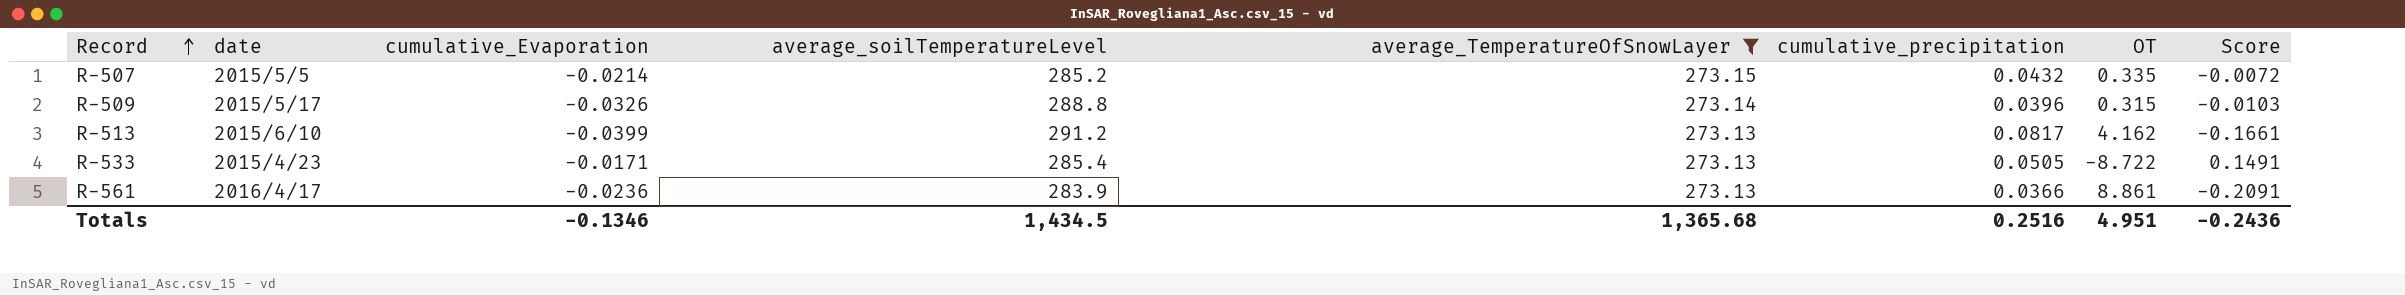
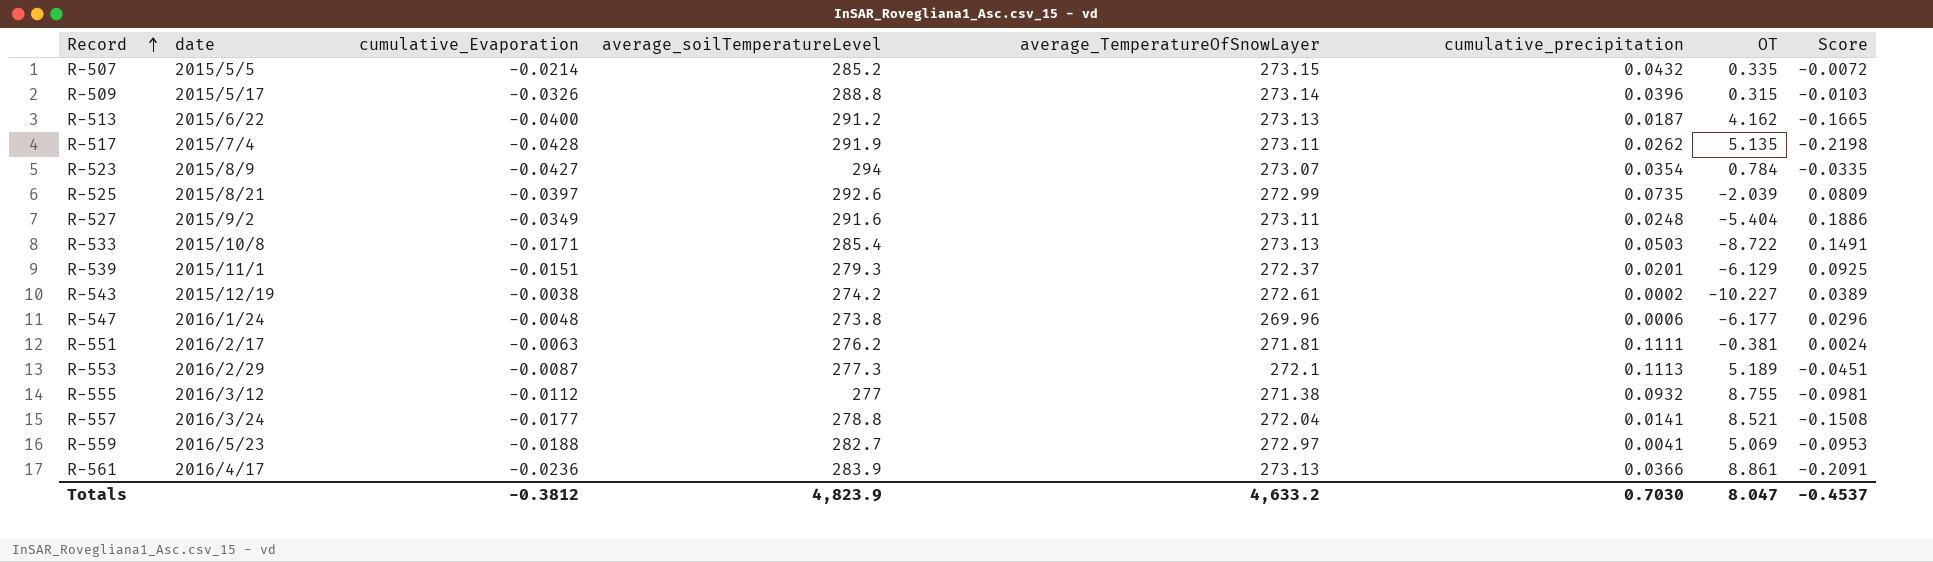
filter: average_TemperatureOfSnowLayer >= 273.13 -> none
R-513 | date: 2015/6/10 -> 2015/6/22
R-513 | cumulative_Evaporation: -0.0399 -> -0.0400
R-513 | cumulative_precipitation: 0.0817 -> 0.0187
R-513 | Score: -0.1661 -> -0.1665
R-533 | date: 2015/4/23 -> 2015/10/8
R-533 | cumulative_precipitation: 0.0505 -> 0.0503
Totals | cumulative_Evaporation: -0.1346 -> -0.3812
Totals | average_soilTemperatureLevel: 1,434.5 -> 4,823.9
Totals | average_TemperatureOfSnowLayer: 1,365.68 -> 4,633.2
Totals | cumulative_precipitation: 0.2516 -> 0.7030
Totals | OT: 4.951 -> 8.047
Totals | Score: -0.2436 -> -0.4537

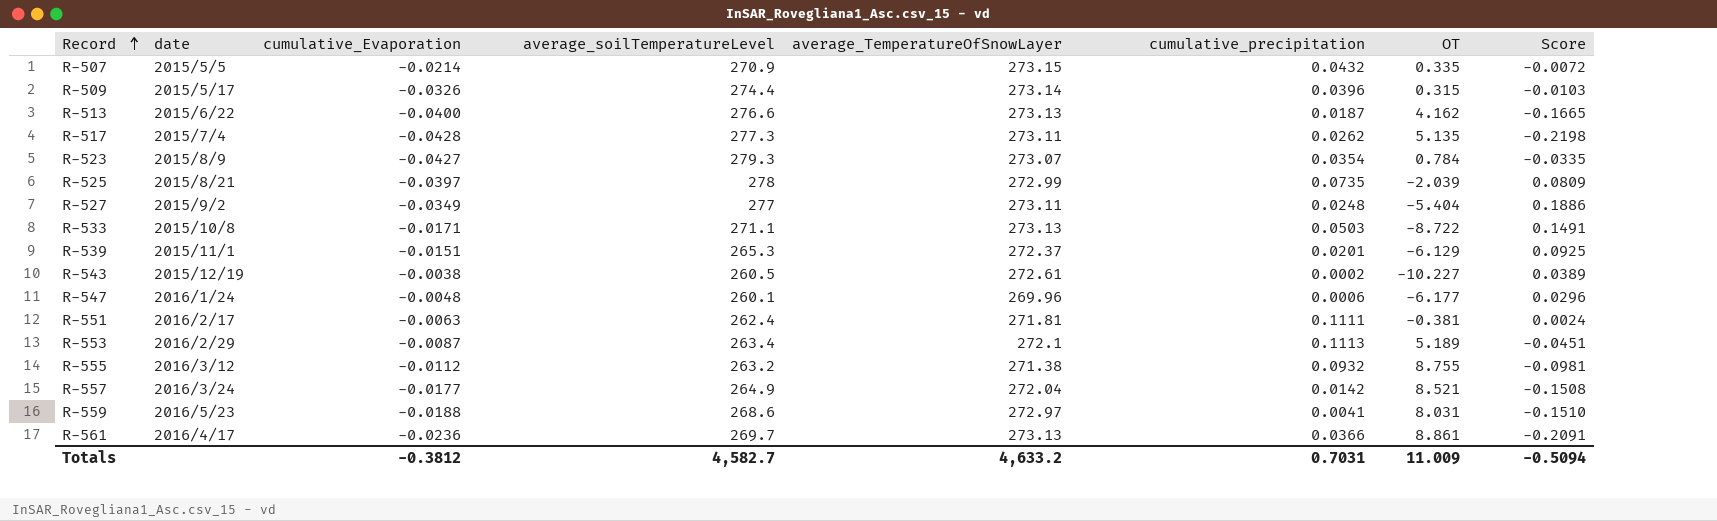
R-507 | average_soilTemperatureLevel: 285.2 -> 270.9
R-509 | average_soilTemperatureLevel: 288.8 -> 274.4
R-513 | average_soilTemperatureLevel: 291.2 -> 276.6
R-517 | average_soilTemperatureLevel: 291.9 -> 277.3
R-523 | average_soilTemperatureLevel: 294 -> 279.3
R-525 | average_soilTemperatureLevel: 292.6 -> 278
R-527 | average_soilTemperatureLevel: 291.6 -> 277
R-533 | average_soilTemperatureLevel: 285.4 -> 271.1
R-539 | average_soilTemperatureLevel: 279.3 -> 265.3
R-543 | average_soilTemperatureLevel: 274.2 -> 260.5
R-547 | average_soilTemperatureLevel: 273.8 -> 260.1
R-551 | average_soilTemperatureLevel: 276.2 -> 262.4
R-553 | average_soilTemperatureLevel: 277.3 -> 263.4
R-555 | average_soilTemperatureLevel: 277 -> 263.2
R-557 | average_soilTemperatureLevel: 278.8 -> 264.9
R-557 | cumulative_precipitation: 0.0141 -> 0.0142
R-559 | average_soilTemperatureLevel: 282.7 -> 268.6
R-559 | OT: 5.069 -> 8.031
R-559 | Score: -0.0953 -> -0.1510
R-561 | average_soilTemperatureLevel: 283.9 -> 269.7
Totals | average_soilTemperatureLevel: 4,823.9 -> 4,582.7
Totals | cumulative_precipitation: 0.7030 -> 0.7031
Totals | OT: 8.047 -> 11.009
Totals | Score: -0.4537 -> -0.5094

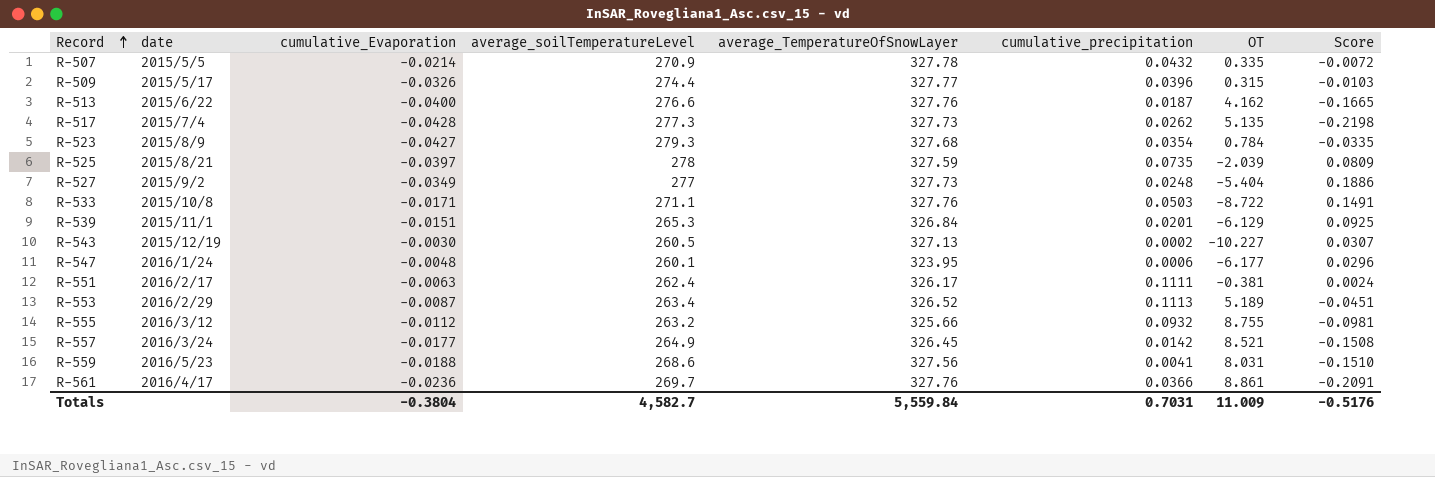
R-507 | average_TemperatureOfSnowLayer: 273.15 -> 327.78
R-509 | average_TemperatureOfSnowLayer: 273.14 -> 327.77
R-513 | average_TemperatureOfSnowLayer: 273.13 -> 327.76
R-517 | average_TemperatureOfSnowLayer: 273.11 -> 327.73
R-523 | average_TemperatureOfSnowLayer: 273.07 -> 327.68
R-525 | average_TemperatureOfSnowLayer: 272.99 -> 327.59
R-527 | average_TemperatureOfSnowLayer: 273.11 -> 327.73
R-533 | average_TemperatureOfSnowLayer: 273.13 -> 327.76
R-539 | average_TemperatureOfSnowLayer: 272.37 -> 326.84
R-543 | cumulative_Evaporation: -0.0038 -> -0.0030
R-543 | average_TemperatureOfSnowLayer: 272.61 -> 327.13
R-543 | Score: 0.0389 -> 0.0307
R-547 | average_TemperatureOfSnowLayer: 269.96 -> 323.95
R-551 | average_TemperatureOfSnowLayer: 271.81 -> 326.17
R-553 | average_TemperatureOfSnowLayer: 272.1 -> 326.52
R-555 | average_TemperatureOfSnowLayer: 271.38 -> 325.66
R-557 | average_TemperatureOfSnowLayer: 272.04 -> 326.45
R-559 | average_TemperatureOfSnowLayer: 272.97 -> 327.56
R-561 | average_TemperatureOfSnowLayer: 273.13 -> 327.76
Totals | cumulative_Evaporation: -0.3812 -> -0.3804
Totals | average_TemperatureOfSnowLayer: 4,633.2 -> 5,559.84
Totals | Score: -0.5094 -> -0.5176

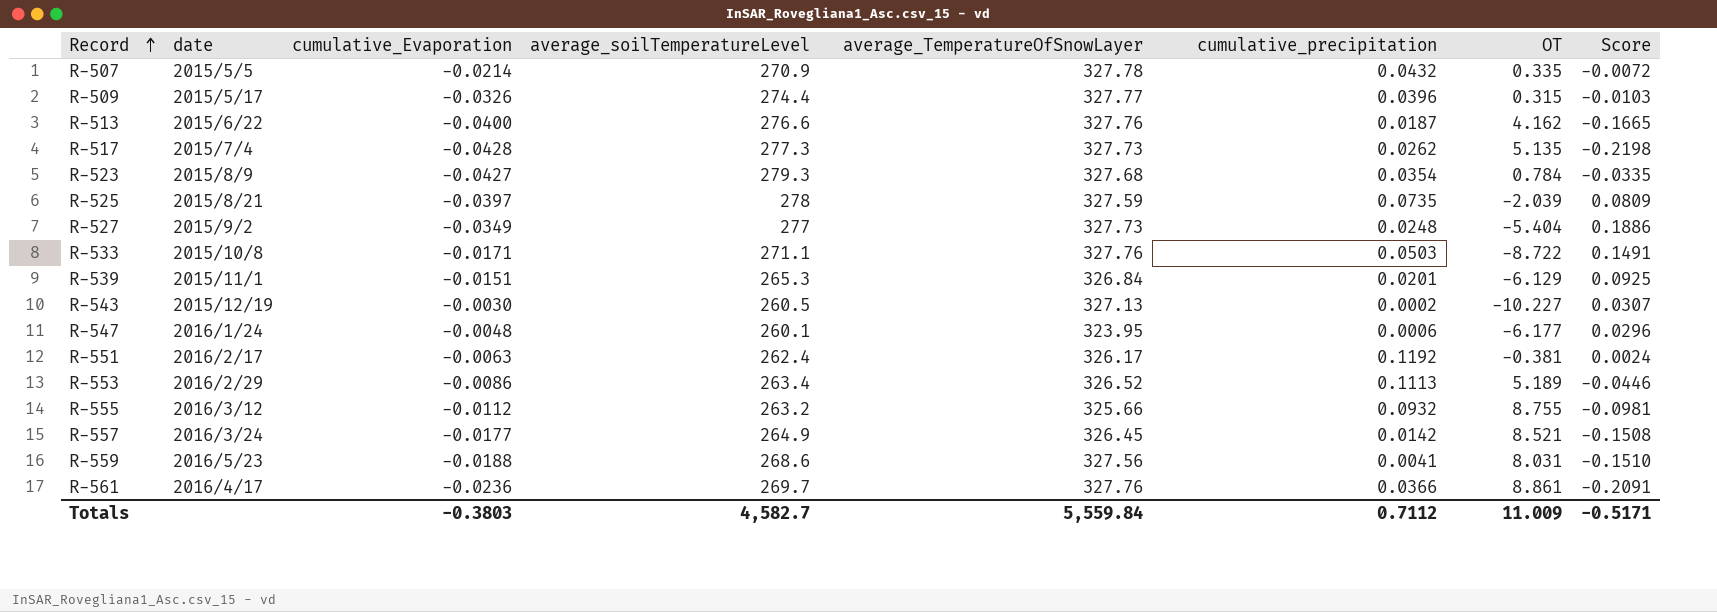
R-551 | cumulative_precipitation: 0.1111 -> 0.1192
R-553 | cumulative_Evaporation: -0.0087 -> -0.0086
R-553 | Score: -0.0451 -> -0.0446
Totals | cumulative_Evaporation: -0.3804 -> -0.3803
Totals | cumulative_precipitation: 0.7031 -> 0.7112
Totals | Score: -0.5176 -> -0.5171

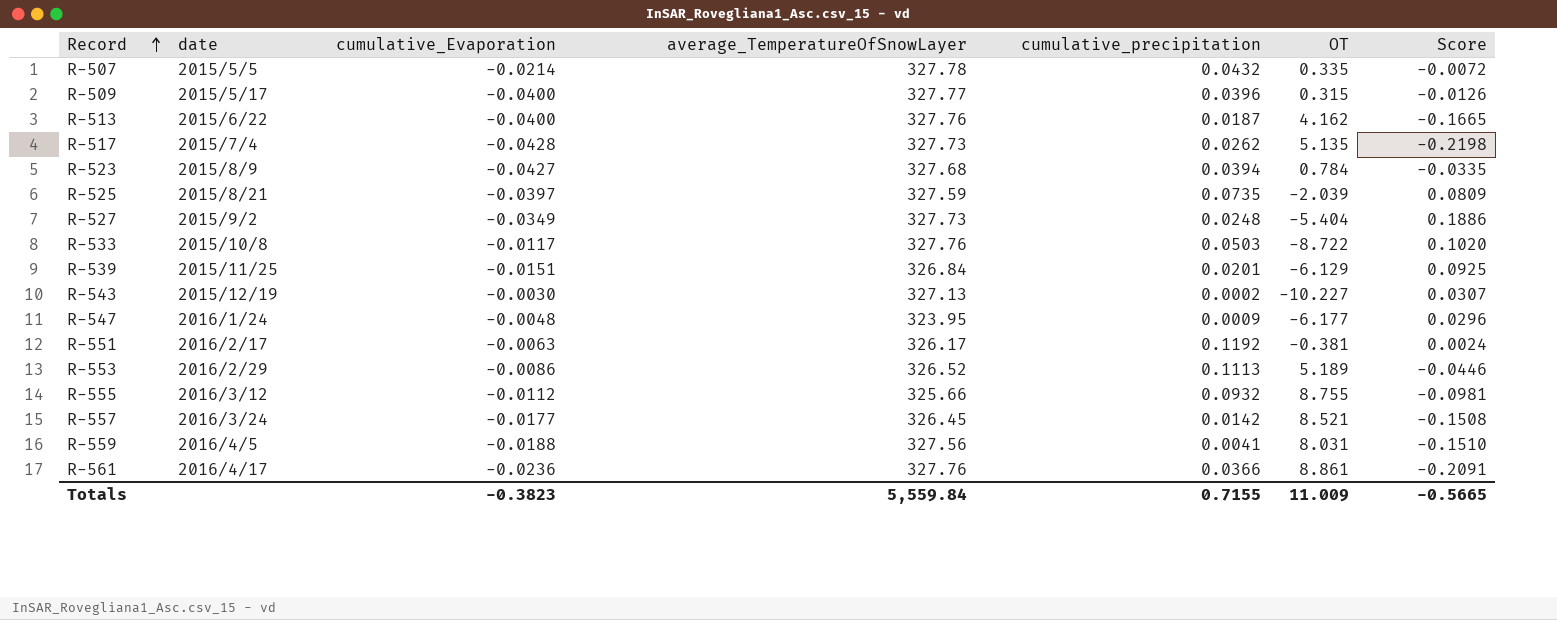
column average_soilTemperatureLevel | position: 4 -> none
R-509 | cumulative_Evaporation: -0.0326 -> -0.0400
R-509 | Score: -0.0103 -> -0.0126
R-523 | cumulative_precipitation: 0.0354 -> 0.0394
R-533 | cumulative_Evaporation: -0.0171 -> -0.0117
R-533 | Score: 0.1491 -> 0.1020
R-539 | date: 2015/11/1 -> 2015/11/25
R-547 | cumulative_precipitation: 0.0006 -> 0.0009
R-559 | date: 2016/5/23 -> 2016/4/5
Totals | cumulative_Evaporation: -0.3803 -> -0.3823
Totals | cumulative_precipitation: 0.7112 -> 0.7155
Totals | Score: -0.5171 -> -0.5665

